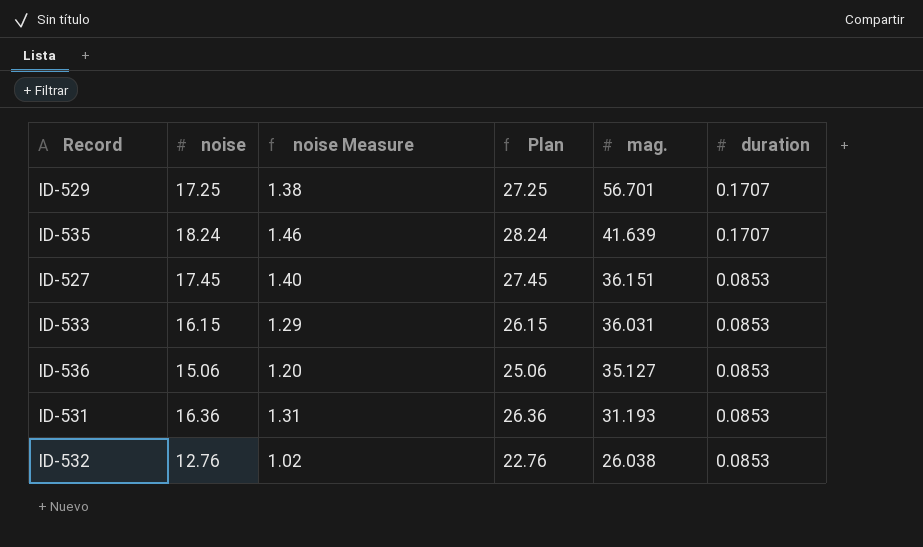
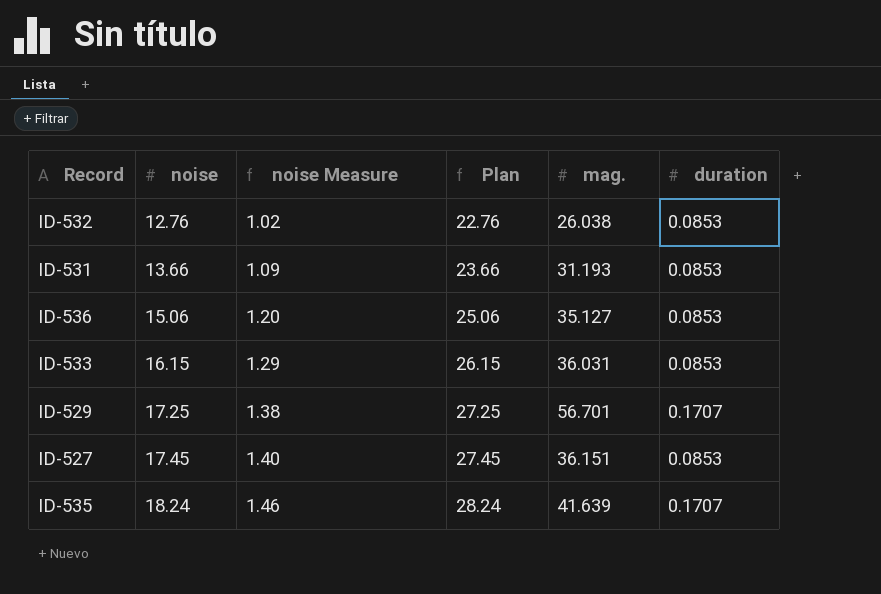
row order: mag. descending -> noise ascending
ID-531 | noise: 16.36 -> 13.66
ID-531 | noise Measure: 1.31 -> 1.09
ID-531 | Plan: 26.36 -> 23.66

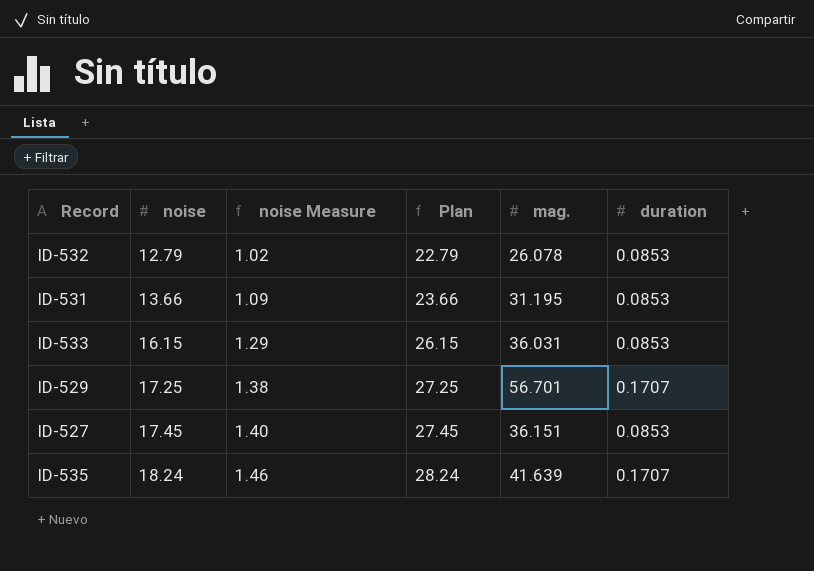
row ID-536: 15.06 | 1.20 | 25.06 | 35.127 | 0.0853 -> none
ID-532 | noise: 12.76 -> 12.79
ID-532 | Plan: 22.76 -> 22.79
ID-532 | mag.: 26.038 -> 26.078
ID-531 | mag.: 31.193 -> 31.195

